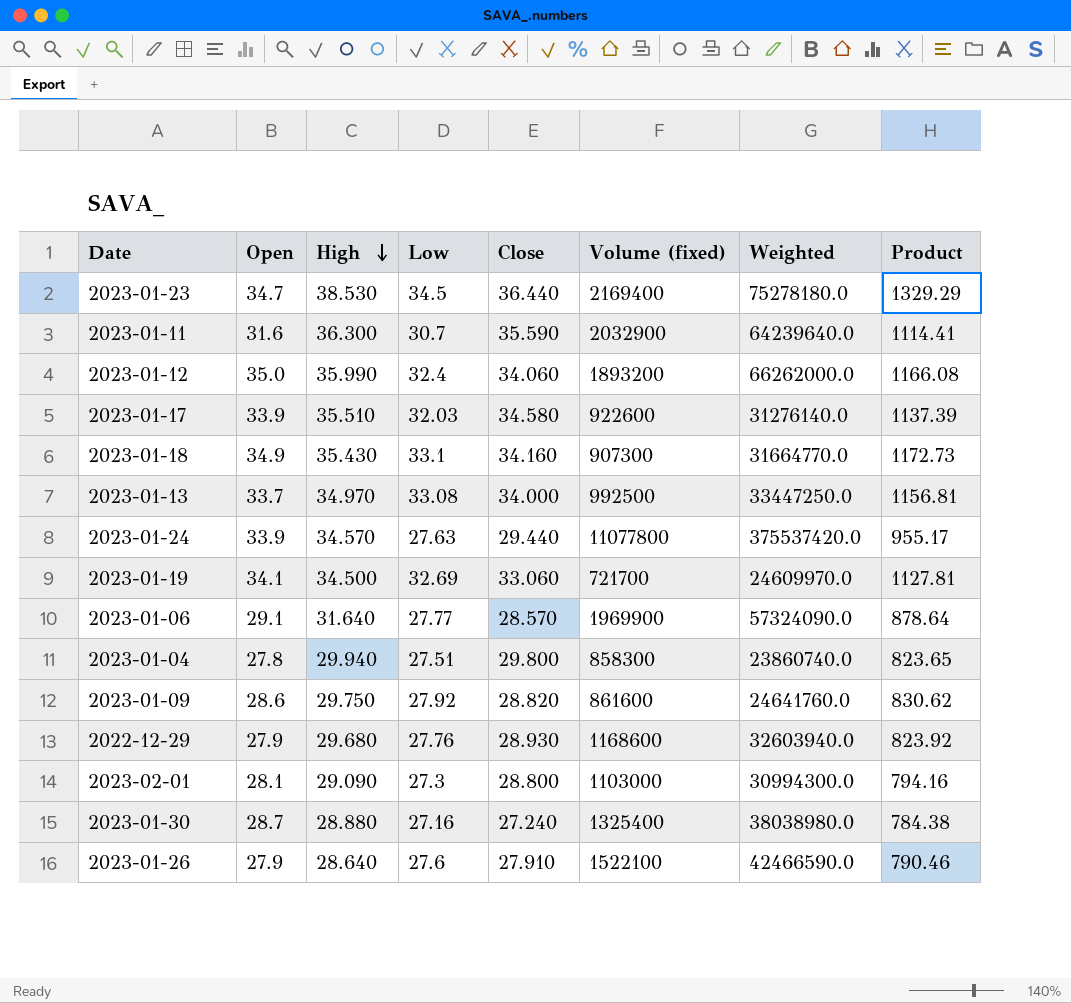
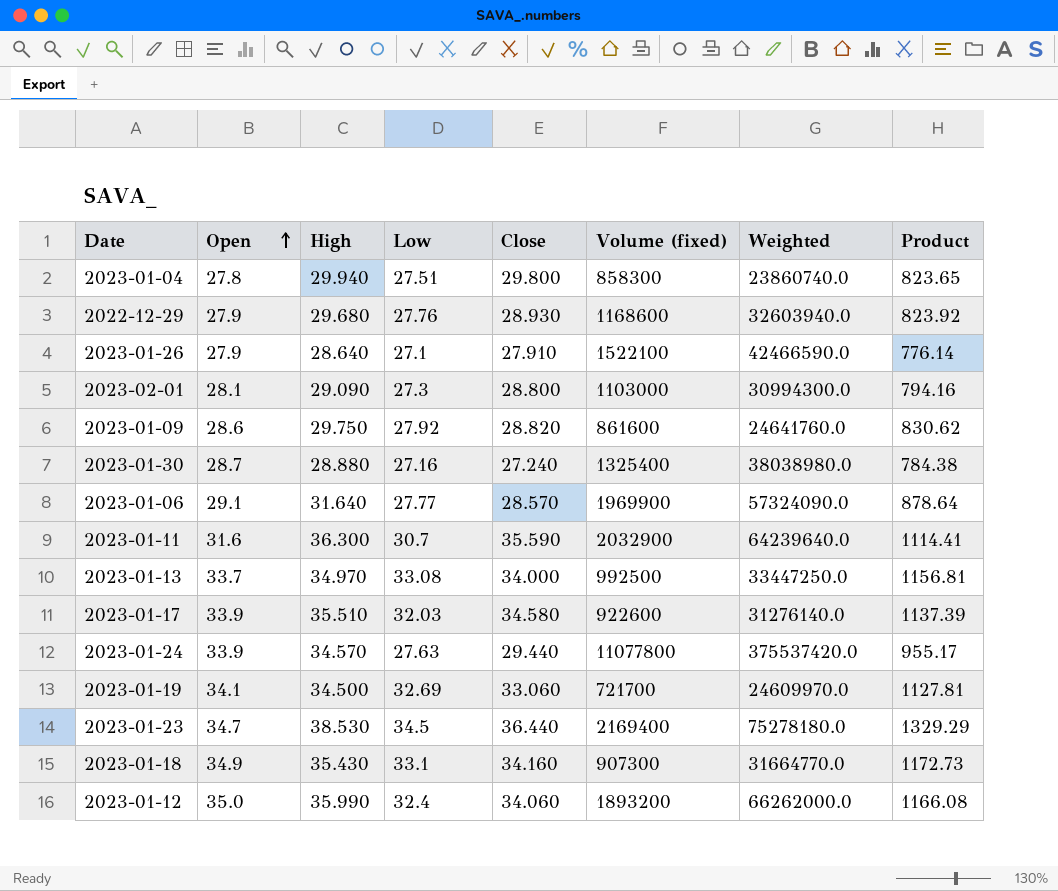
row order: High descending -> Open ascending
2023-01-26 | Low: 27.6 -> 27.1
2023-01-26 | Product: 790.46 -> 776.14

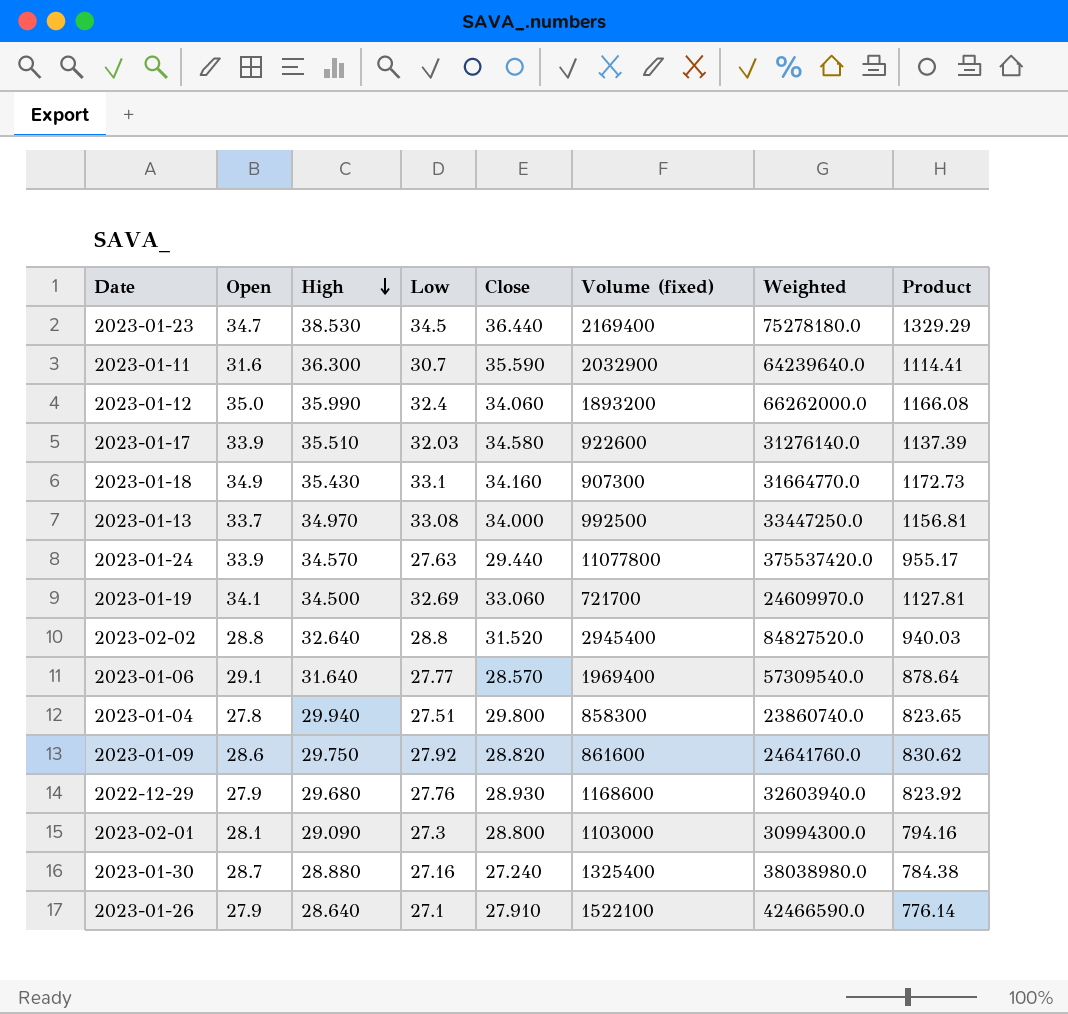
row order: Open ascending -> High descending
row 2023-02-02: none -> 28.8 | 32.640 | 28.8 | 31.520 | 2945400 | 84827520.0 | 940.03
2023-01-06 | Volume (fixed): 1969900 -> 1969400
2023-01-06 | Weighted: 57324090.0 -> 57309540.0

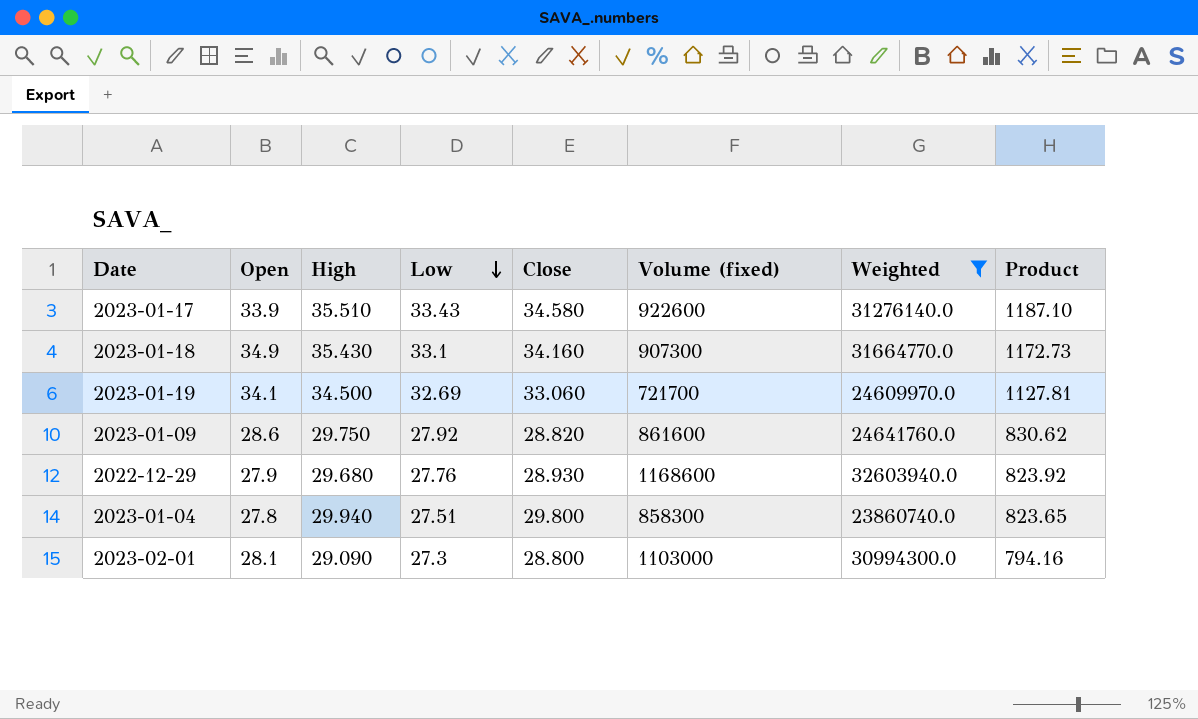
filter: none -> Weighted <= 32603940.0
row order: High descending -> Low descending
2023-01-17 | Low: 32.03 -> 33.43
2023-01-17 | Product: 1137.39 -> 1187.10

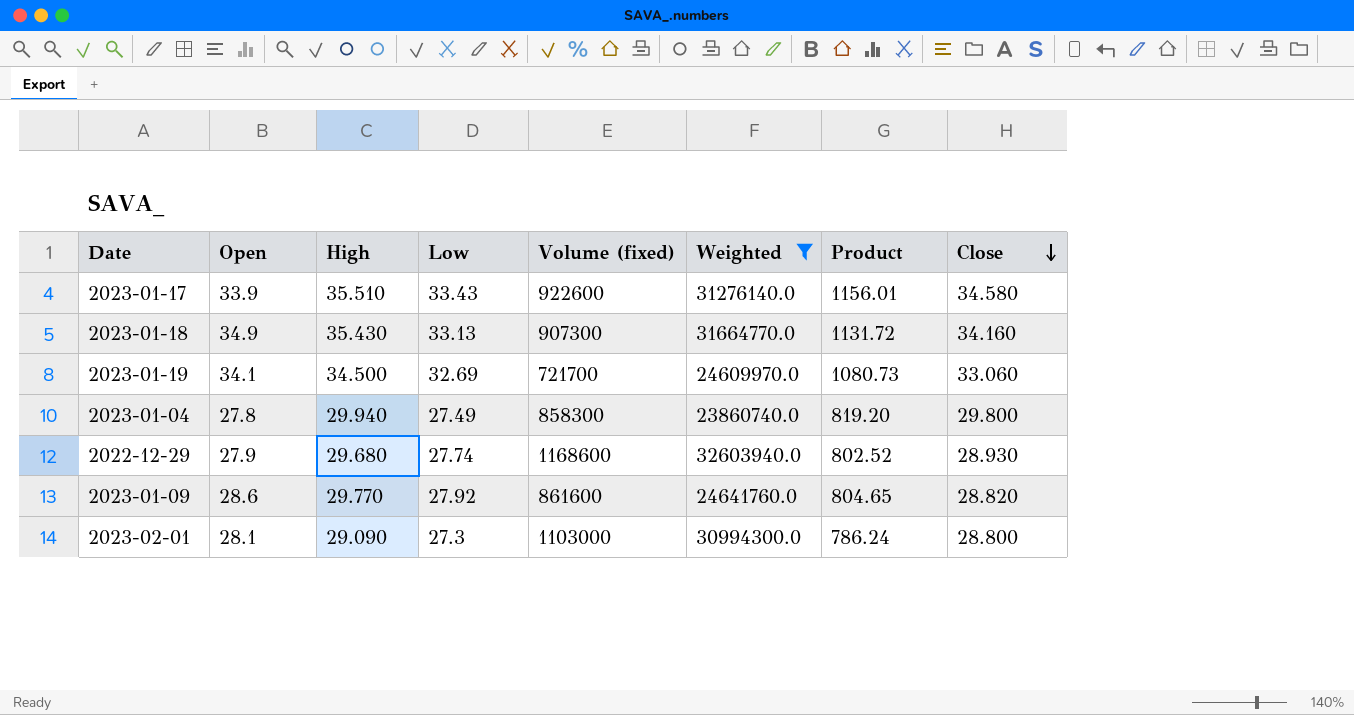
row order: Low descending -> Close descending
column Product | formula: [High] * [Low] -> [Low] * [Close]
column Close | position: 5 -> 8
2023-01-18 | Low: 33.1 -> 33.13
2023-01-04 | Low: 27.51 -> 27.49
2022-12-29 | Low: 27.76 -> 27.74
2023-01-09 | High: 29.750 -> 29.770

